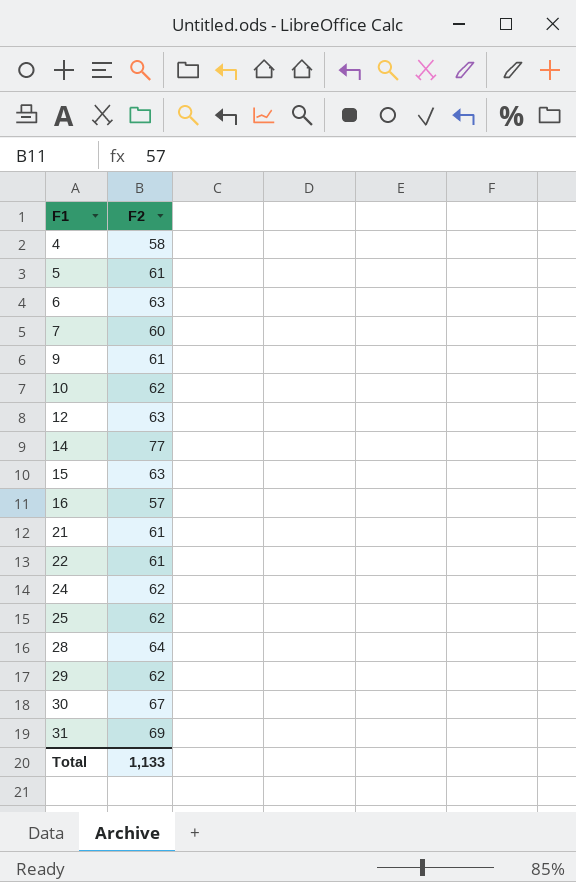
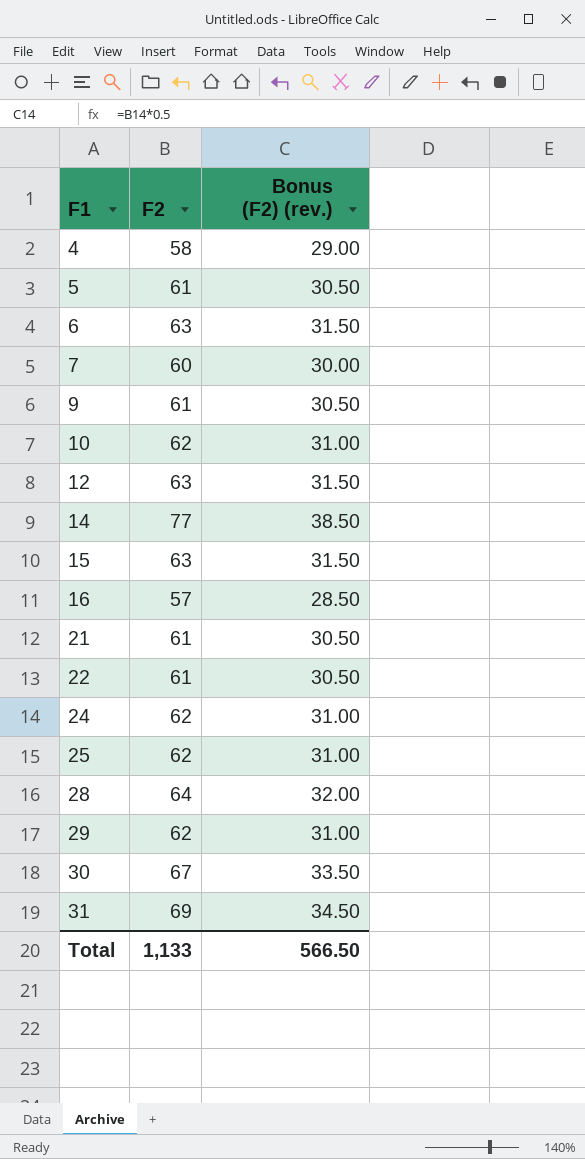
column Bonus (F2) (rev.) | formula: none -> [F2] * 0.5

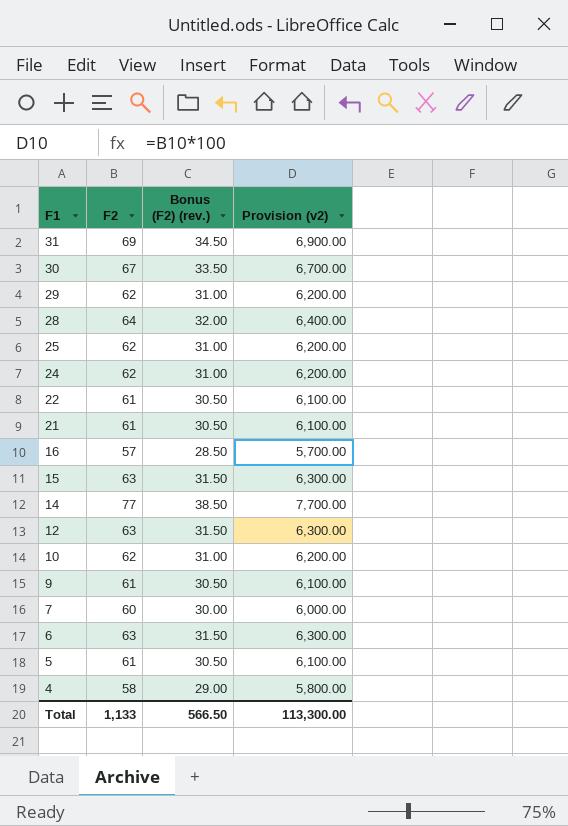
row order: F1 ascending -> F1 descending
column Provision (v2) | formula: none -> [F2] * 100

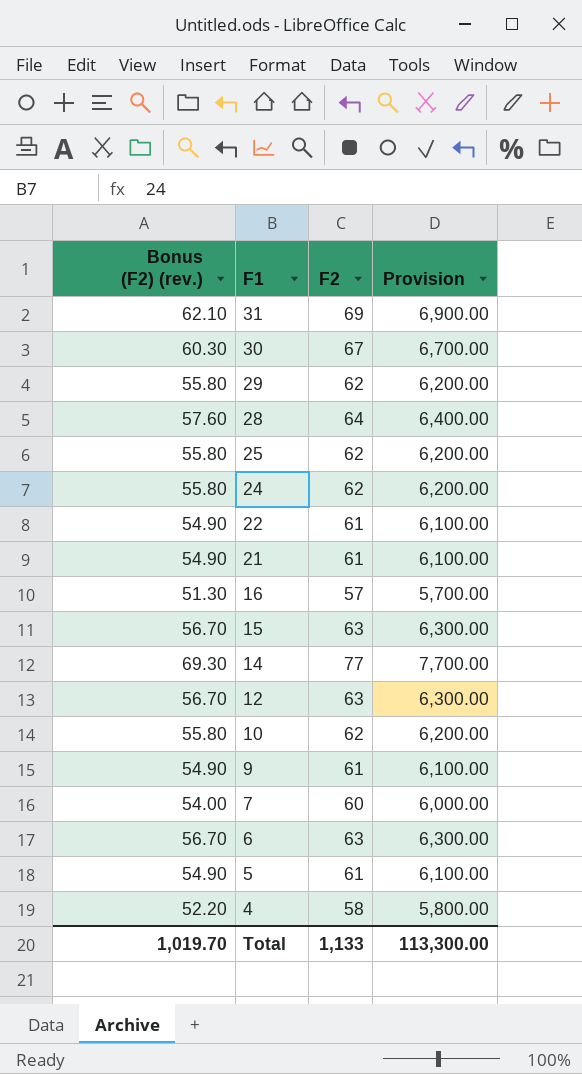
column Bonus (F2) (rev.) | formula: [F2] * 0.5 -> [F2] * 0.9
column Bonus (F2) (rev.) | position: 3 -> 1
column name: Provision (v2) -> Provision
Total | Bonus (F2) (rev.): 566.50 -> 1,019.70

